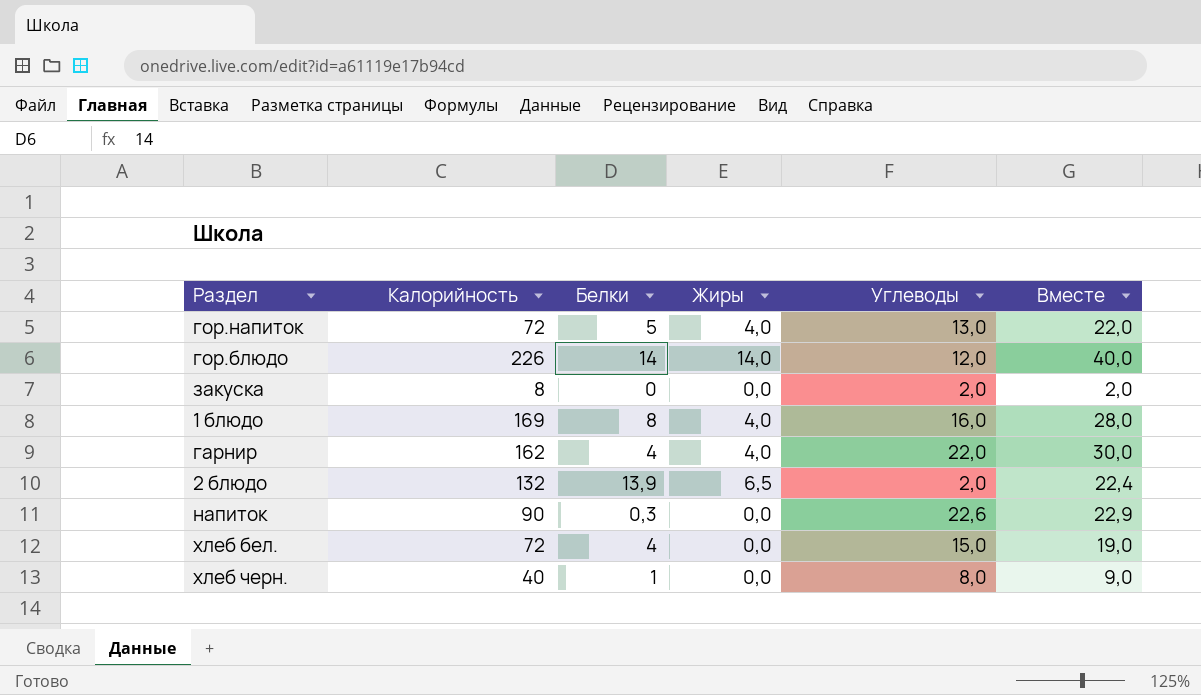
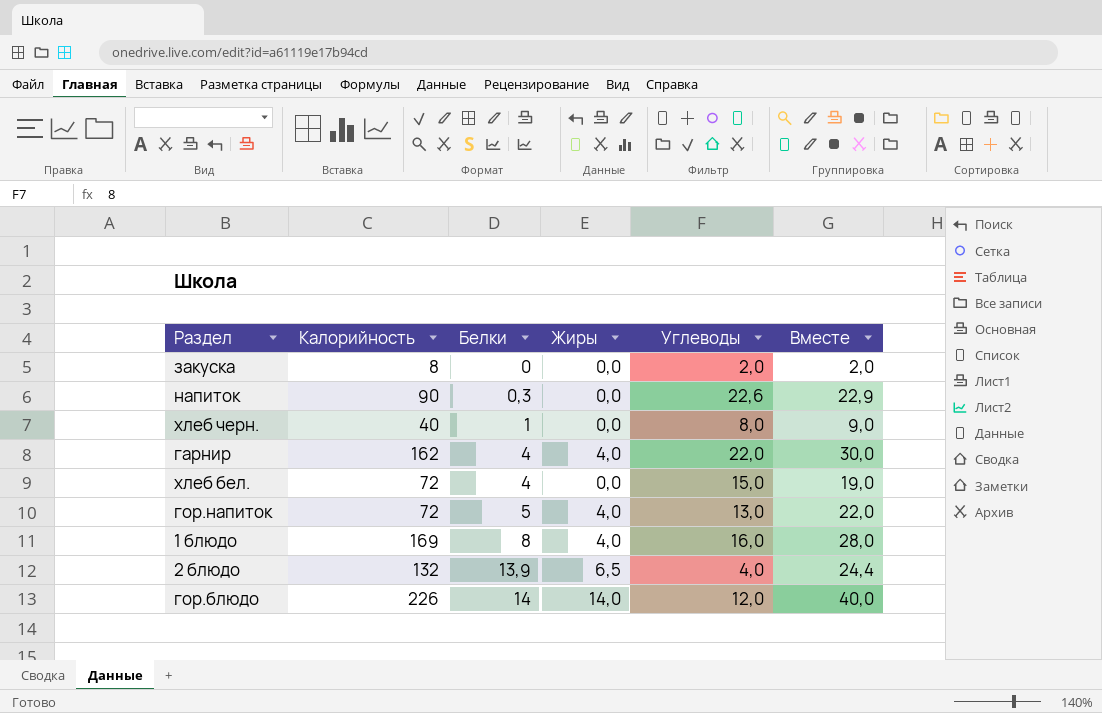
row order: none -> Белки ascending
2 блюдо | Углеводы: 2,0 -> 4,0
2 блюдо | Вместе: 22,4 -> 24,4

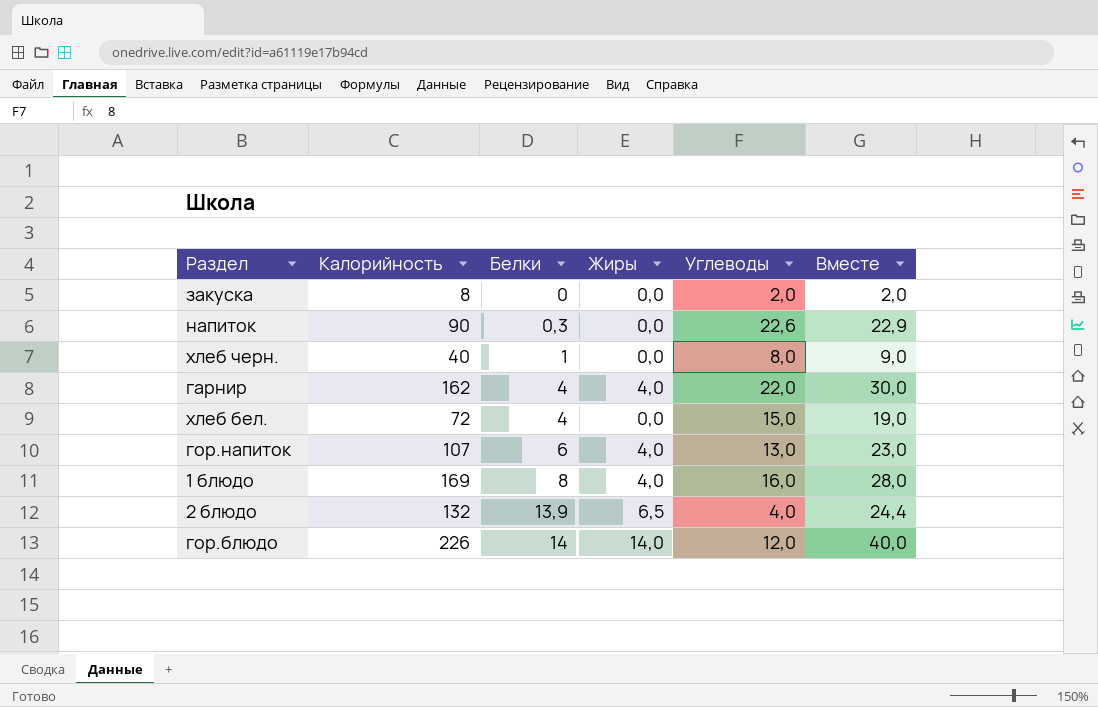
гор.напиток | Калорийность: 72 -> 107
гор.напиток | Белки: 5 -> 6
гор.напиток | Вместе: 22,0 -> 23,0

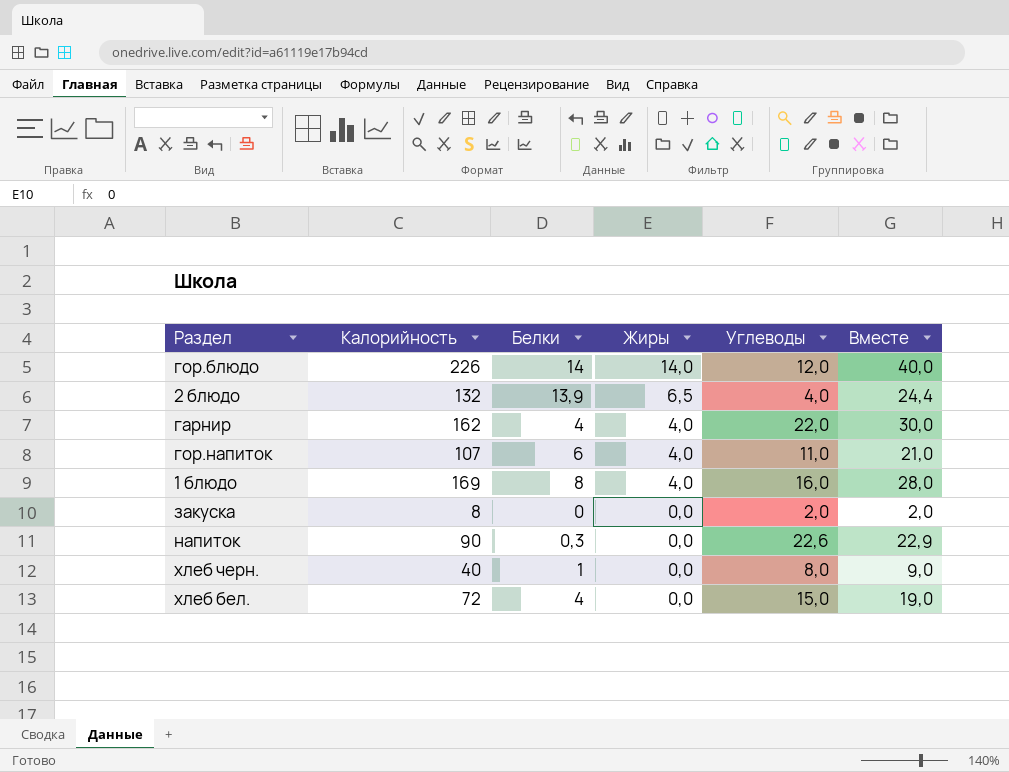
row order: Белки ascending -> Жиры descending
гор.напиток | Углеводы: 13,0 -> 11,0
гор.напиток | Вместе: 23,0 -> 21,0

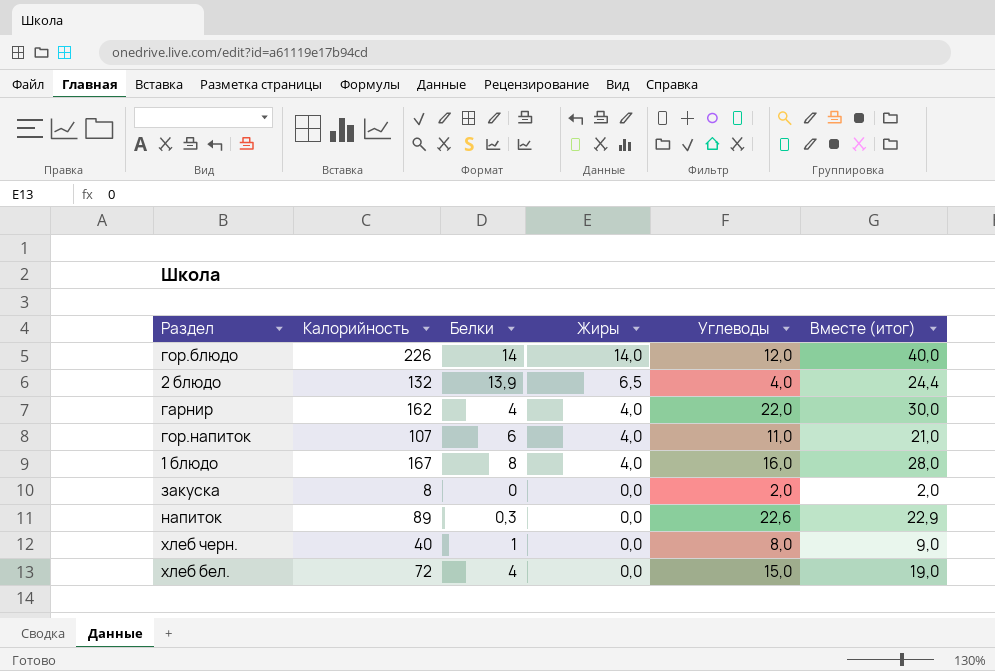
column name: Вместе -> Вместе (итог)
1 блюдо | Калорийность: 169 -> 167
напиток | Калорийность: 90 -> 89

